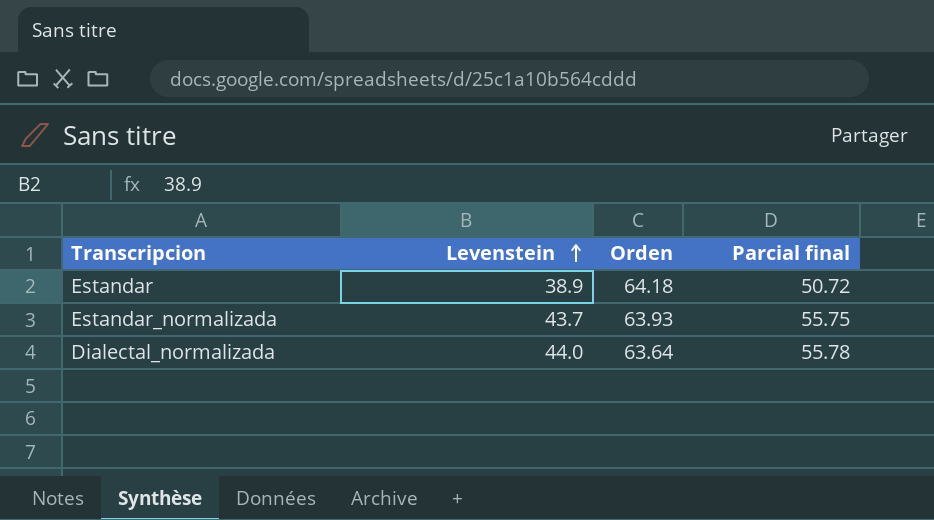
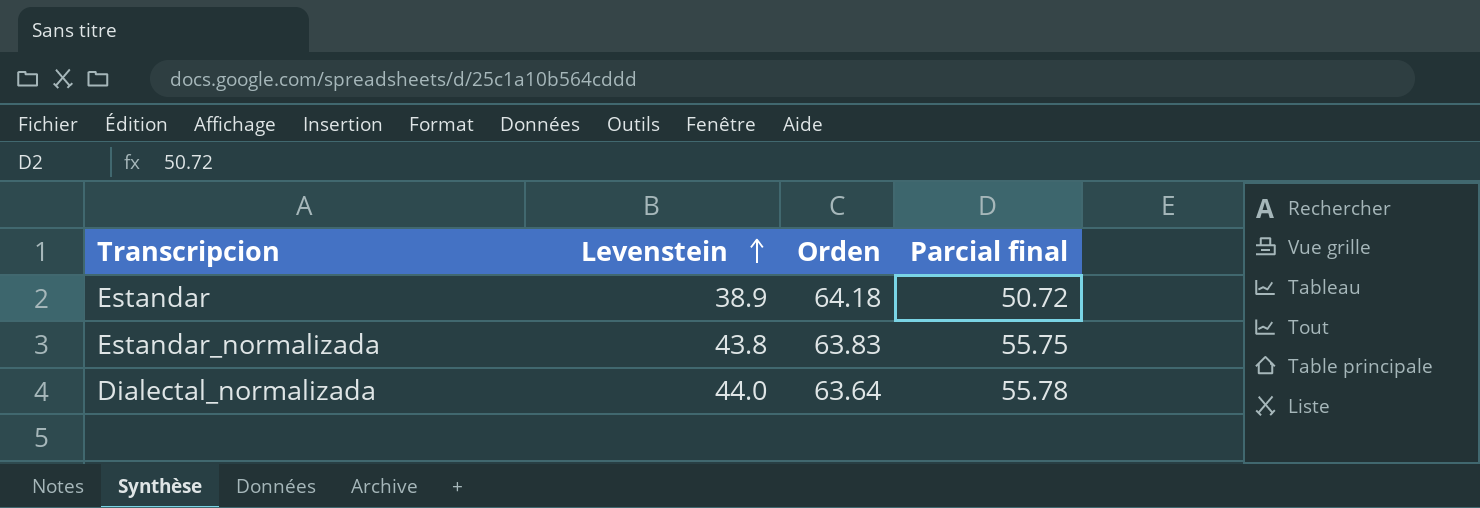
Estandar_normalizada | Levenstein: 43.7 -> 43.8
Estandar_normalizada | Orden: 63.93 -> 63.83

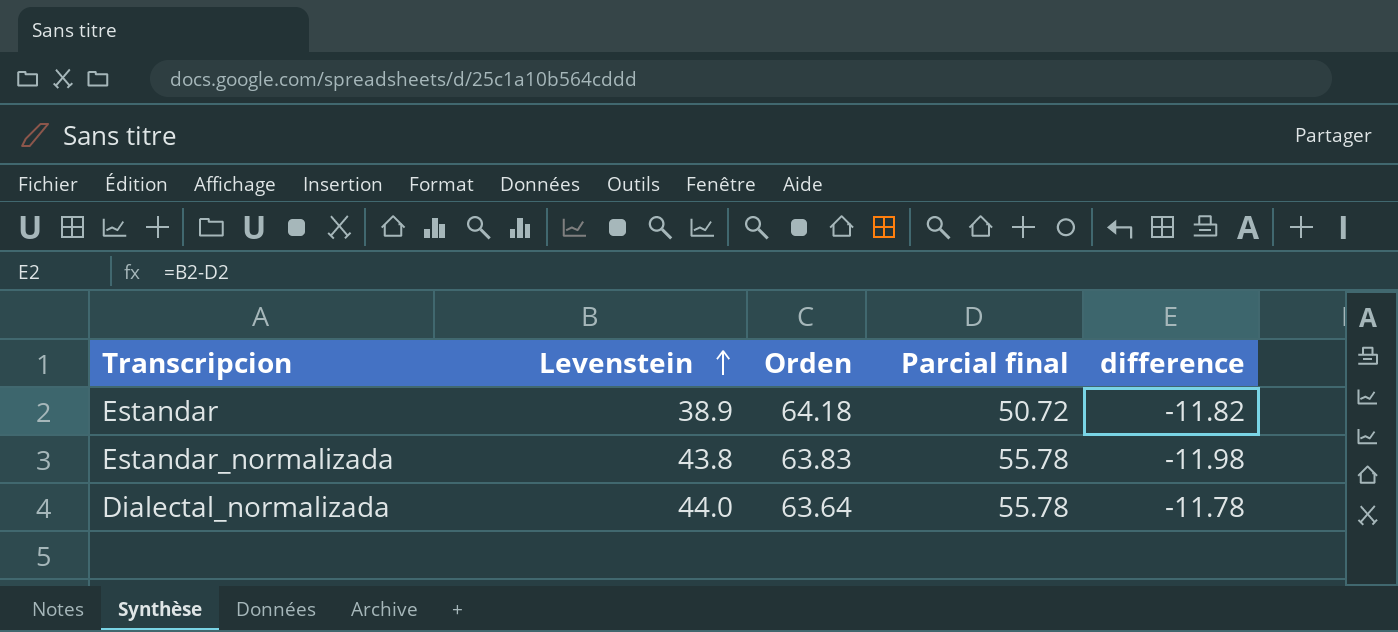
column difference | formula: none -> [Levenstein] - [Parcial final]
Estandar_normalizada | Parcial final: 55.75 -> 55.78

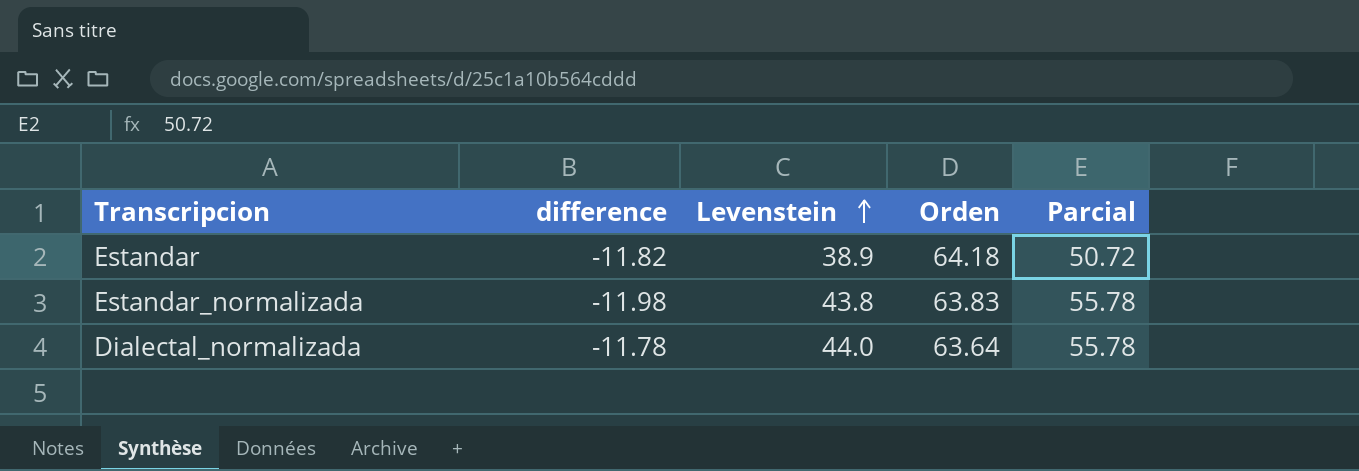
column difference | position: 5 -> 2
column name: Parcial final -> Parcial

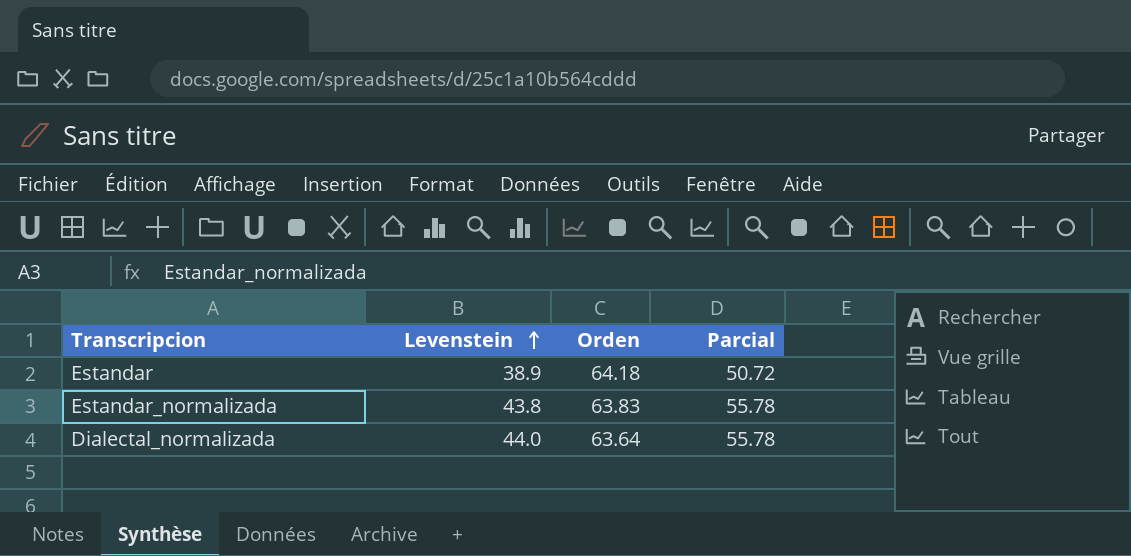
column difference | formula: [Levenstein] - [Parcial] -> none

